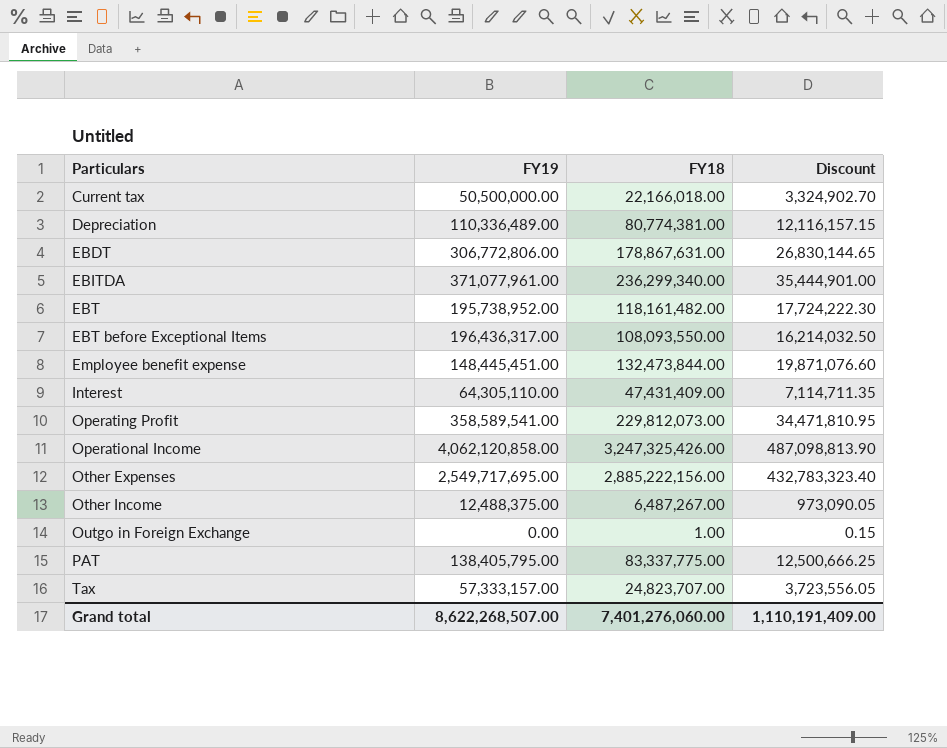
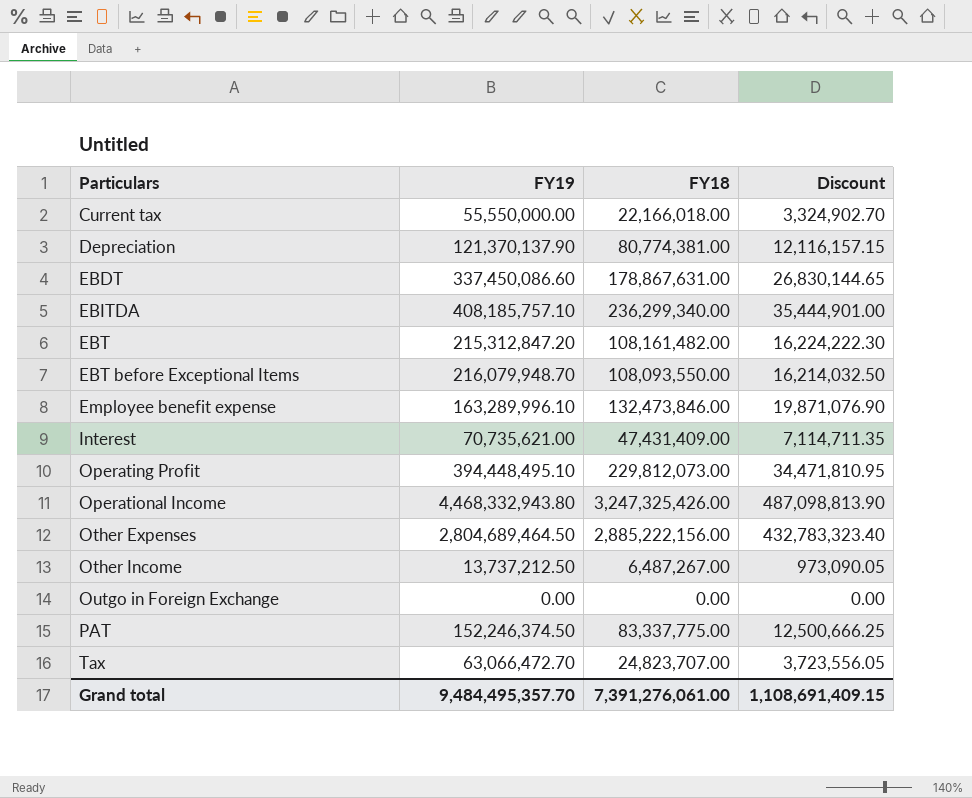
Current tax | FY19: 50,500,000.00 -> 55,550,000.00
Depreciation | FY19: 110,336,489.00 -> 121,370,137.90
EBDT | FY19: 306,772,806.00 -> 337,450,086.60
EBITDA | FY19: 371,077,961.00 -> 408,185,757.10
EBT | FY19: 195,738,952.00 -> 215,312,847.20
EBT | FY18: 118,161,482.00 -> 108,161,482.00
EBT | Discount: 17,724,222.30 -> 16,224,222.30
EBT before Exceptional Items | FY19: 196,436,317.00 -> 216,079,948.70
Employee benefit expense | FY19: 148,445,451.00 -> 163,289,996.10
Employee benefit expense | FY18: 132,473,844.00 -> 132,473,846.00
Employee benefit expense | Discount: 19,871,076.60 -> 19,871,076.90
Interest | FY19: 64,305,110.00 -> 70,735,621.00
Operating Profit | FY19: 358,589,541.00 -> 394,448,495.10
Operational Income | FY19: 4,062,120,858.00 -> 4,468,332,943.80
Other Expenses | FY19: 2,549,717,695.00 -> 2,804,689,464.50
Other Income | FY19: 12,488,375.00 -> 13,737,212.50
Outgo in Foreign Exchange | FY18: 1.00 -> 0.00
Outgo in Foreign Exchange | Discount: 0.15 -> 0.00
PAT | FY19: 138,405,795.00 -> 152,246,374.50
Tax | FY19: 57,333,157.00 -> 63,066,472.70
Grand total | FY19: 8,622,268,507.00 -> 9,484,495,357.70
Grand total | FY18: 7,401,276,060.00 -> 7,391,276,061.00
Grand total | Discount: 1,110,191,409.00 -> 1,108,691,409.15

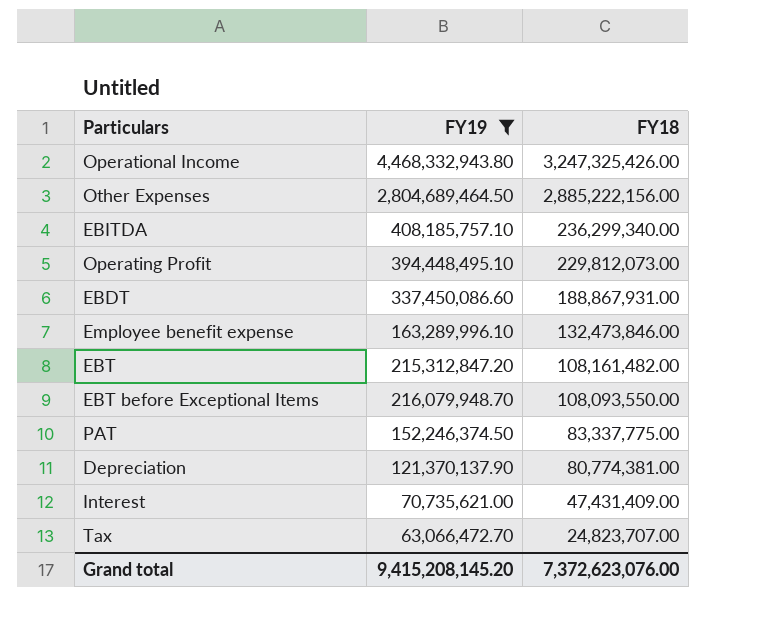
filter: none -> FY19 >= 63,066,472.70
row order: Particulars ascending -> FY18 descending
column Discount | formula: [FY18] * 0.15 -> none
EBDT | FY18: 178,867,631.00 -> 188,867,931.00
Grand total | FY19: 9,484,495,357.70 -> 9,415,208,145.20
Grand total | FY18: 7,391,276,061.00 -> 7,372,623,076.00

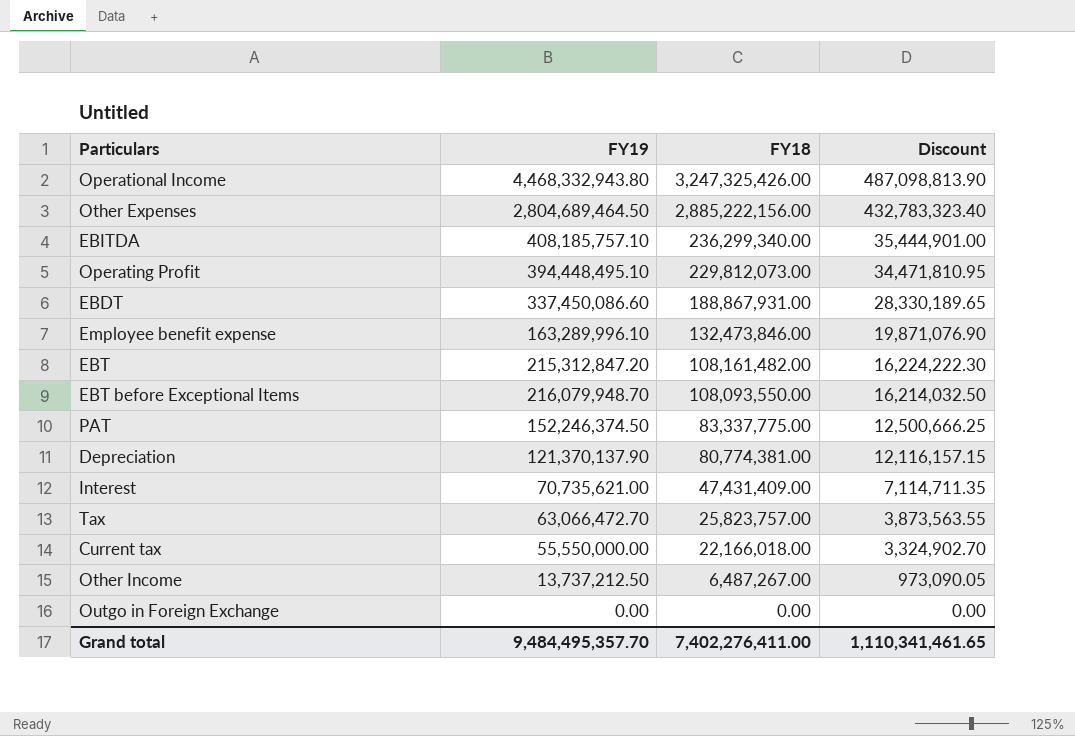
filter: FY19 >= 63,066,472.70 -> none
column Discount | formula: none -> [FY18] * 0.15
Tax | FY18: 24,823,707.00 -> 25,823,757.00
Grand total | FY19: 9,415,208,145.20 -> 9,484,495,357.70
Grand total | FY18: 7,372,623,076.00 -> 7,402,276,411.00

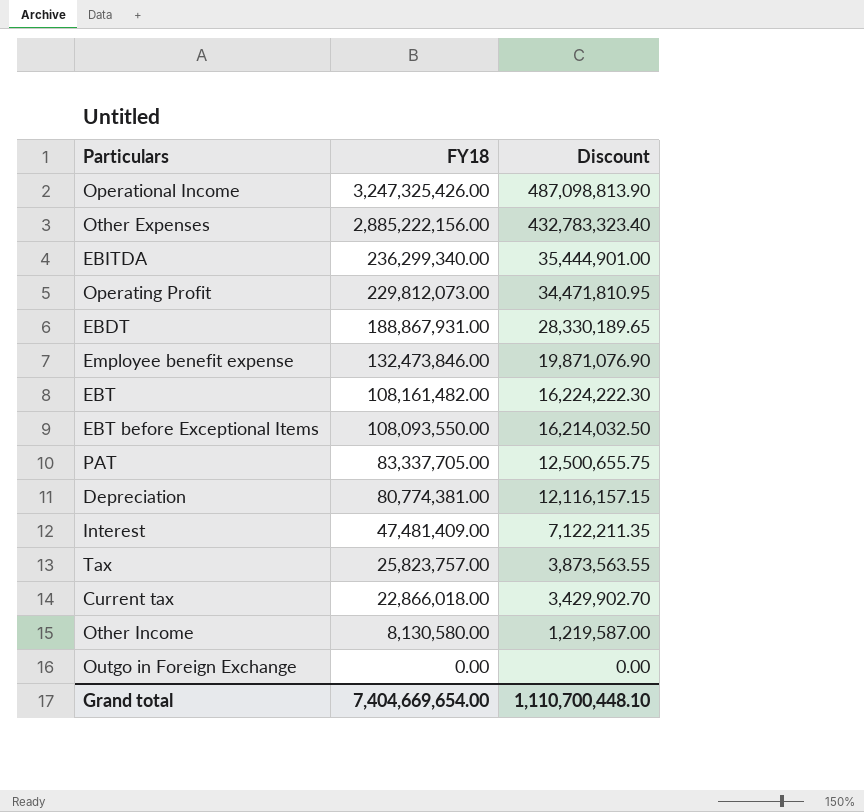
column FY19 | position: 2 -> none
PAT | FY18: 83,337,775.00 -> 83,337,705.00
PAT | Discount: 12,500,666.25 -> 12,500,655.75
Interest | FY18: 47,431,409.00 -> 47,481,409.00
Interest | Discount: 7,114,711.35 -> 7,122,211.35
Current tax | FY18: 22,166,018.00 -> 22,866,018.00
Current tax | Discount: 3,324,902.70 -> 3,429,902.70
Other Income | FY18: 6,487,267.00 -> 8,130,580.00
Other Income | Discount: 973,090.05 -> 1,219,587.00
Grand total | FY18: 7,402,276,411.00 -> 7,404,669,654.00
Grand total | Discount: 1,110,341,461.65 -> 1,110,700,448.10

